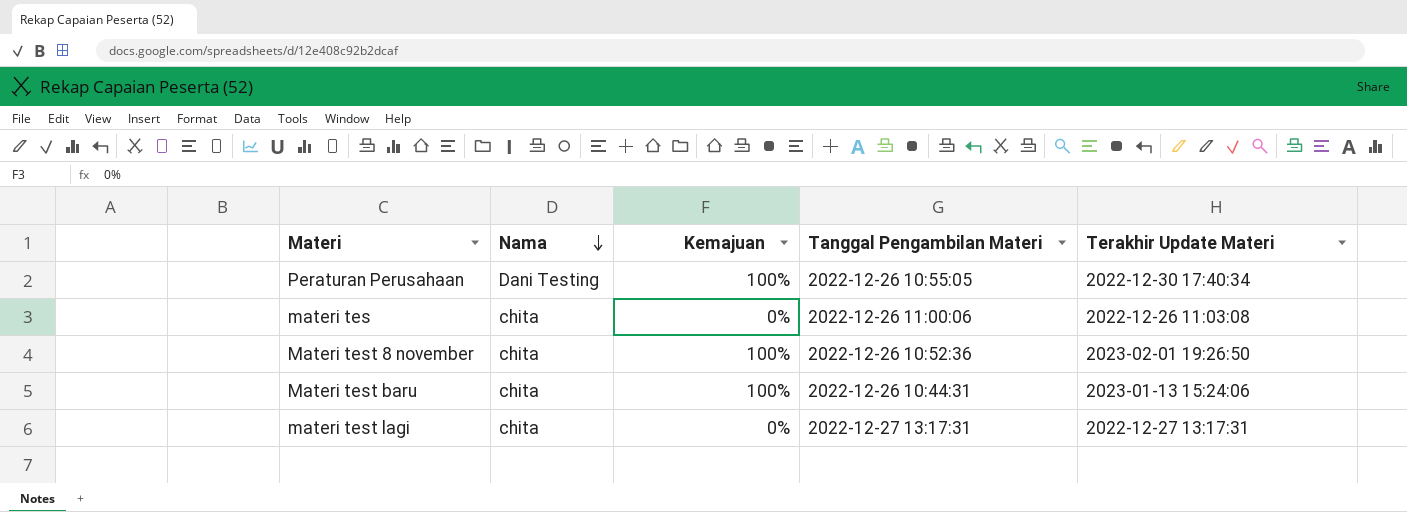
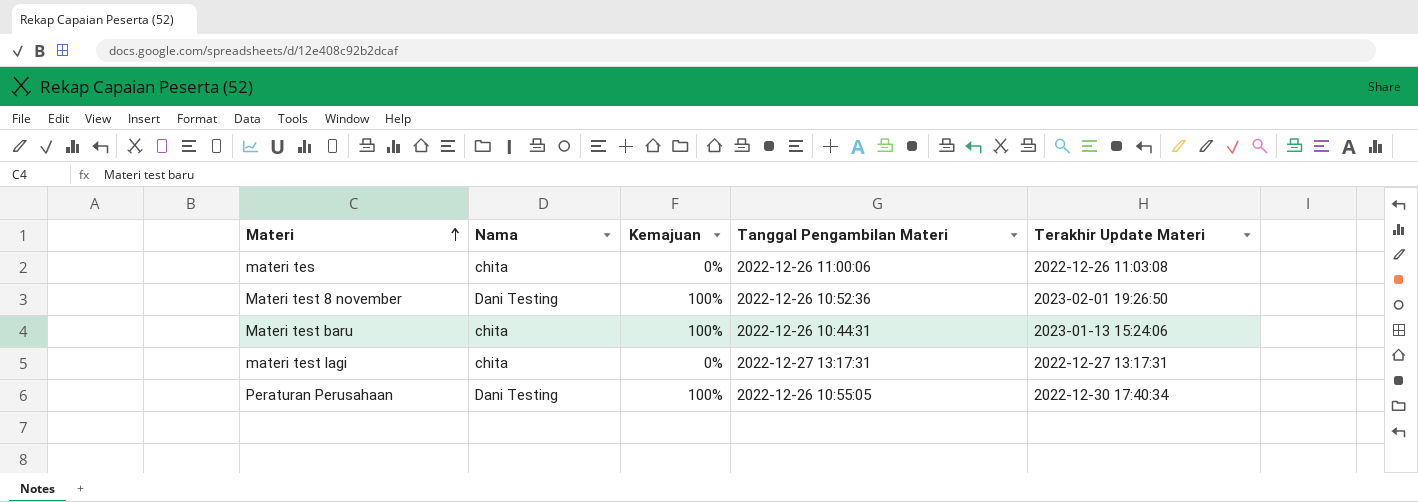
row order: Nama descending -> Materi ascending
Materi test 8 november | Nama: chita -> Dani Testing

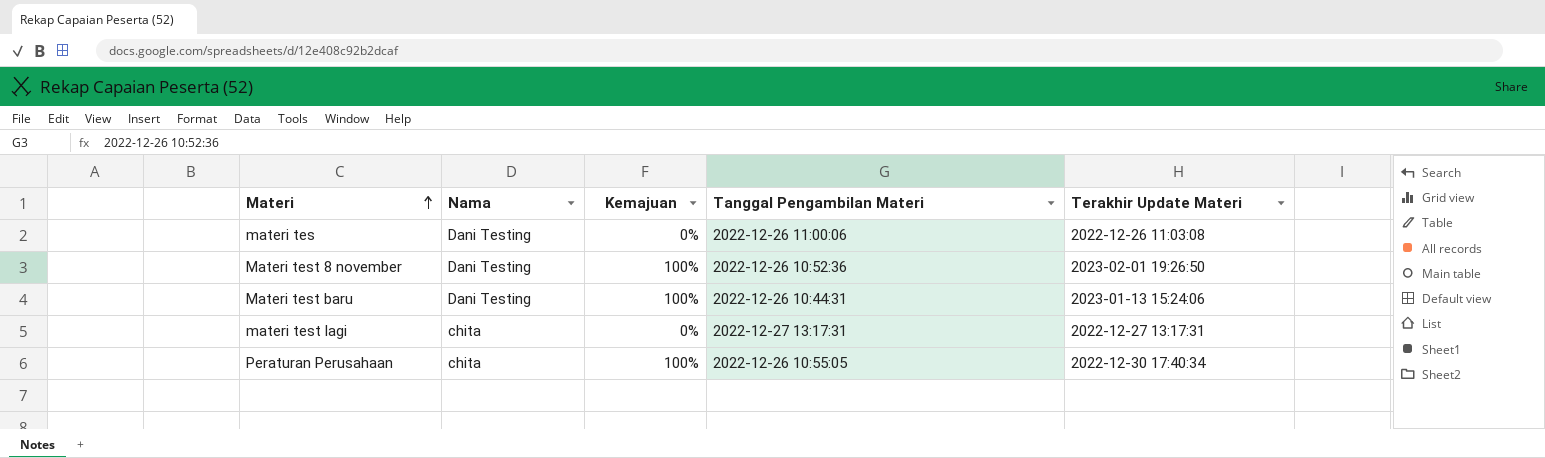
materi tes | Nama: chita -> Dani Testing
Materi test baru | Nama: chita -> Dani Testing
Peraturan Perusahaan | Nama: Dani Testing -> chita

